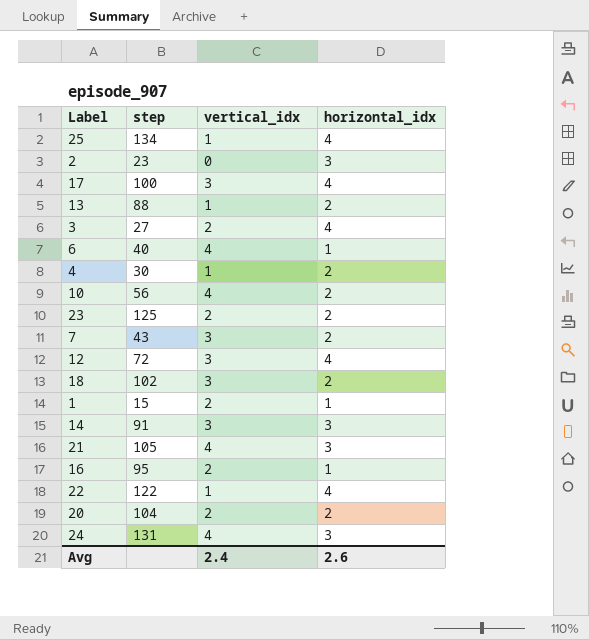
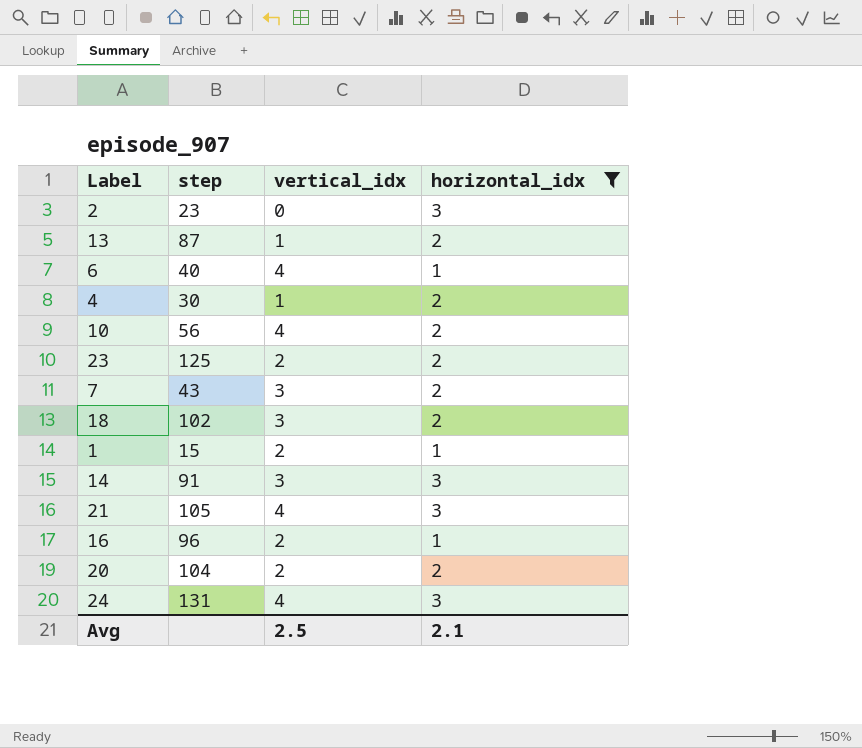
filter: none -> horizontal_idx != 4
13 | step: 88 -> 87
16 | step: 95 -> 96
Avg | vertical_idx: 2.4 -> 2.5
Avg | horizontal_idx: 2.6 -> 2.1

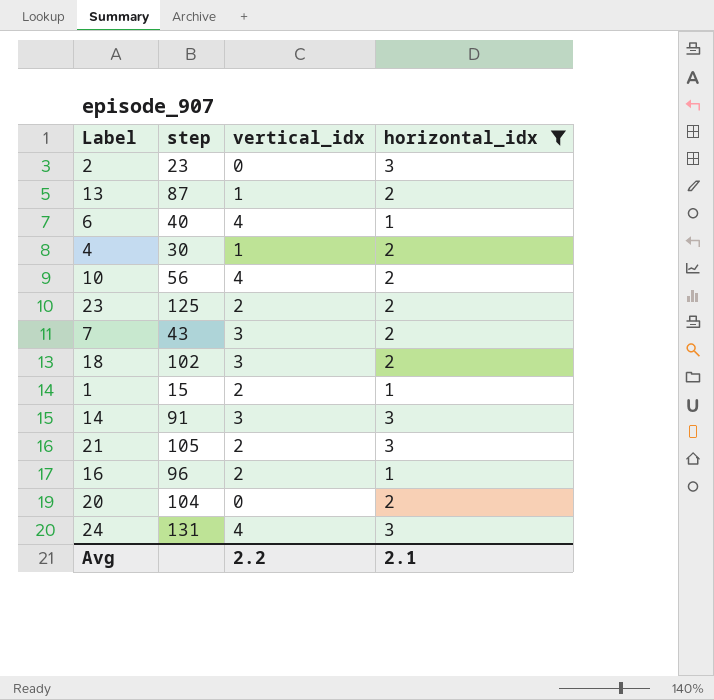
21 | vertical_idx: 4 -> 2
20 | vertical_idx: 2 -> 0
Avg | vertical_idx: 2.5 -> 2.2

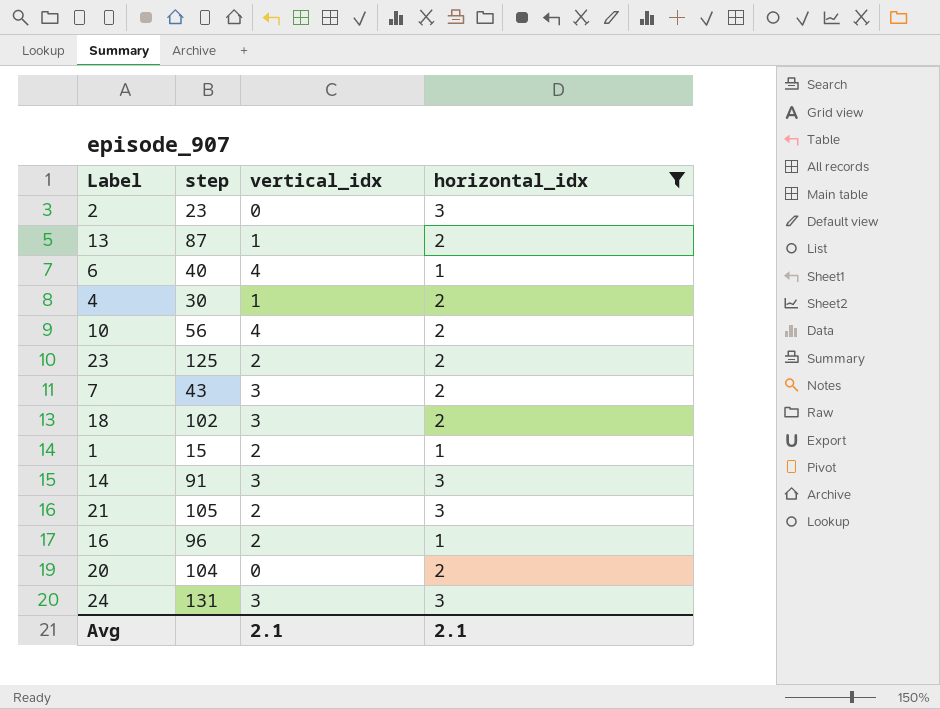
24 | vertical_idx: 4 -> 3
Avg | vertical_idx: 2.2 -> 2.1

